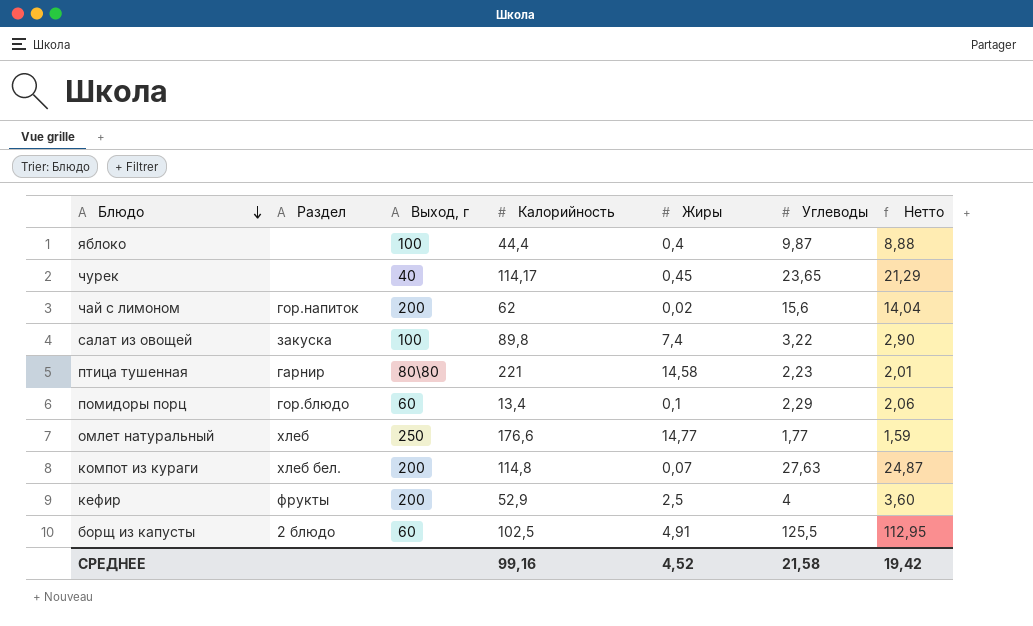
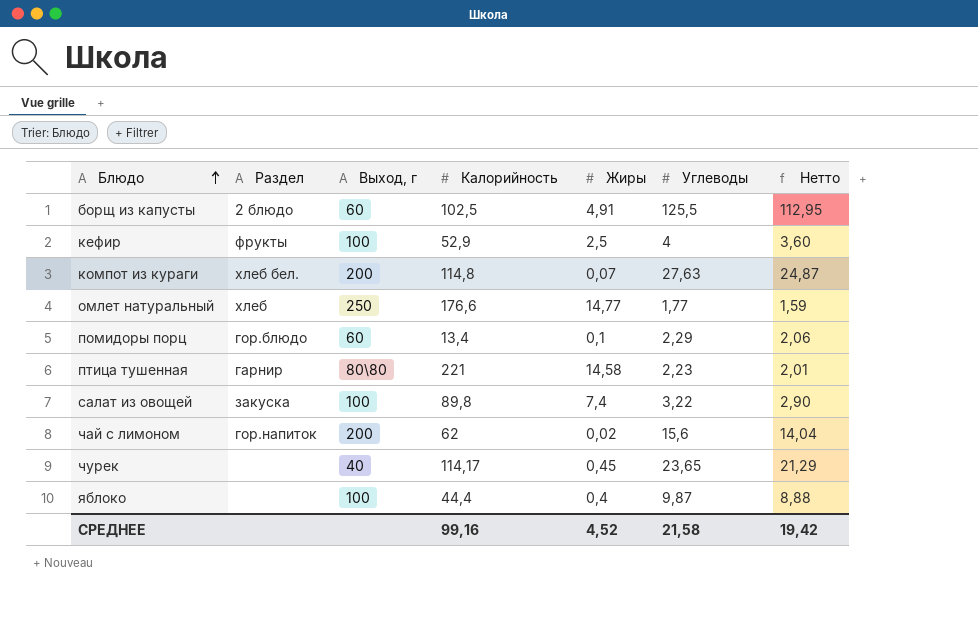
row order: Блюдо descending -> Блюдо ascending
кефир | Выход, г: 200 -> 100

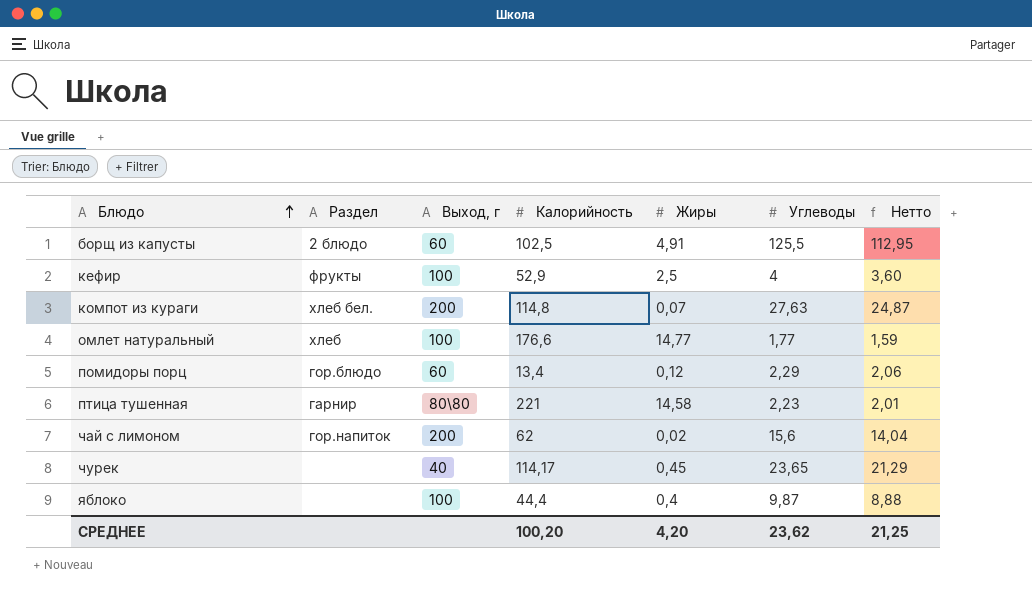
row салат из овощей: закуска | 100 | 89,8 | 7,4 | 3,22 | 2,90 -> none
омлет натуральный | Выход, г: 250 -> 100
помидоры порц | Жиры: 0,1 -> 0,12
СРЕДНЕЕ | Калорийность: 99,16 -> 100,20
СРЕДНЕЕ | Жиры: 4,52 -> 4,20
СРЕДНЕЕ | Углеводы: 21,58 -> 23,62
СРЕДНЕЕ | Нетто: 19,42 -> 21,25

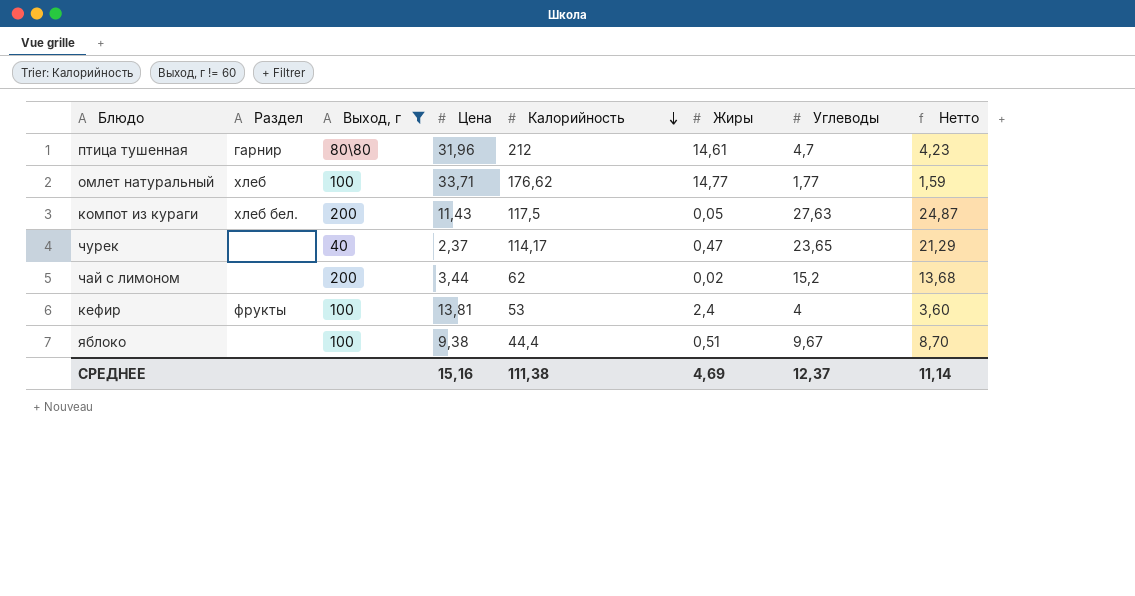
filter: none -> Выход, г != 60
row order: Блюдо ascending -> Калорийность descending
column Цена | position: none -> 4
птица тушенная | Калорийность: 221 -> 212
птица тушенная | Жиры: 14,58 -> 14,61
птица тушенная | Углеводы: 2,23 -> 4,7
птица тушенная | Нетто: 2,01 -> 4,23
омлет натуральный | Калорийность: 176,6 -> 176,62
компот из кураги | Калорийность: 114,8 -> 117,5
компот из кураги | Жиры: 0,07 -> 0,05
чурек | Жиры: 0,45 -> 0,47
чай с лимоном | Раздел: гор.напиток -> none
чай с лимоном | Углеводы: 15,6 -> 15,2
чай с лимоном | Нетто: 14,04 -> 13,68
кефир | Калорийность: 52,9 -> 53
кефир | Жиры: 2,5 -> 2,4
яблоко | Жиры: 0,4 -> 0,51
яблоко | Углеводы: 9,87 -> 9,67
яблоко | Нетто: 8,88 -> 8,70
СРЕДНЕЕ | Калорийность: 100,20 -> 111,38
СРЕДНЕЕ | Жиры: 4,20 -> 4,69
СРЕДНЕЕ | Углеводы: 23,62 -> 12,37
СРЕДНЕЕ | Нетто: 21,25 -> 11,14

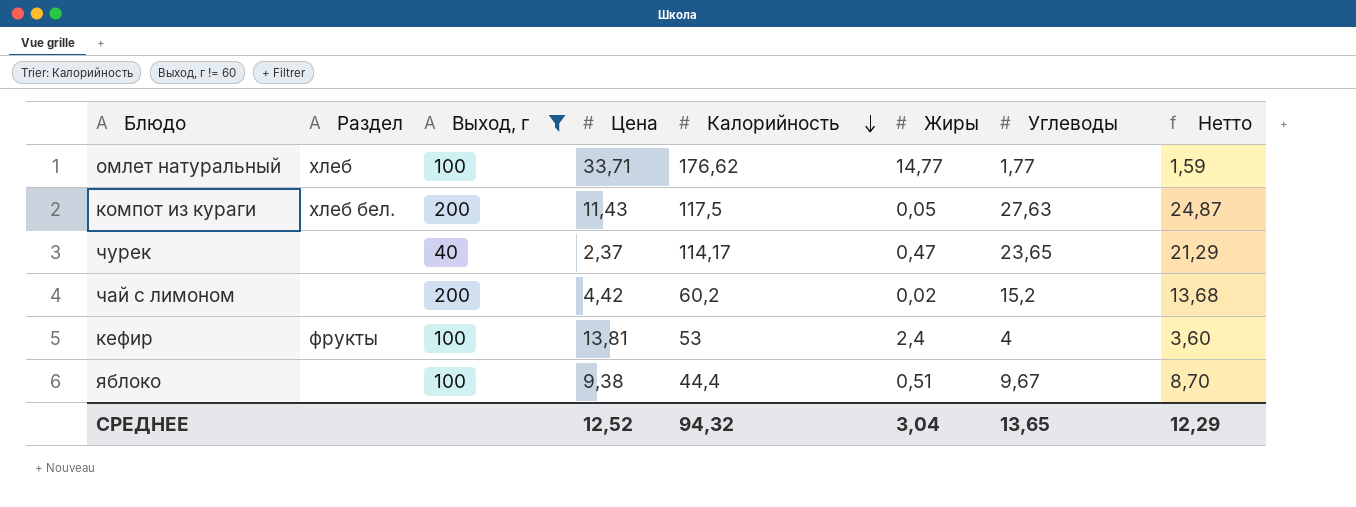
row птица тушенная: гарнир | 80\80 | 31,96 | 212 | 14,61 | 4,7 | 4,23 -> none
чай с лимоном | Цена: 3,44 -> 4,42
чай с лимоном | Калорийность: 62 -> 60,2
СРЕДНЕЕ | Цена: 15,16 -> 12,52
СРЕДНЕЕ | Калорийность: 111,38 -> 94,32
СРЕДНЕЕ | Жиры: 4,69 -> 3,04
СРЕДНЕЕ | Углеводы: 12,37 -> 13,65
СРЕДНЕЕ | Нетто: 11,14 -> 12,29

